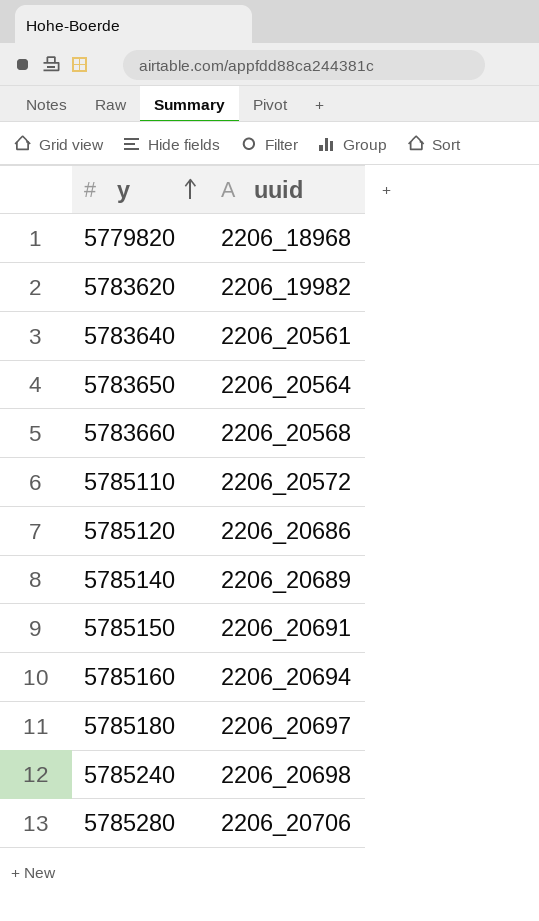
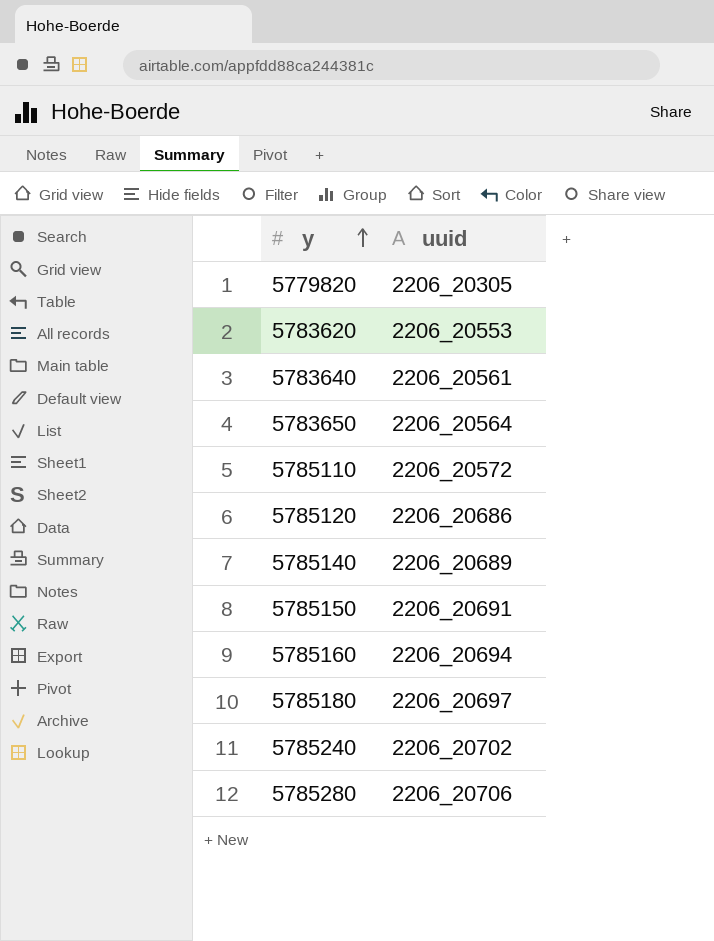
row 5783660: 2206_20568 -> none
5779820 | uuid: 2206_18968 -> 2206_20305
5783620 | uuid: 2206_19982 -> 2206_20553
5785240 | uuid: 2206_20698 -> 2206_20702

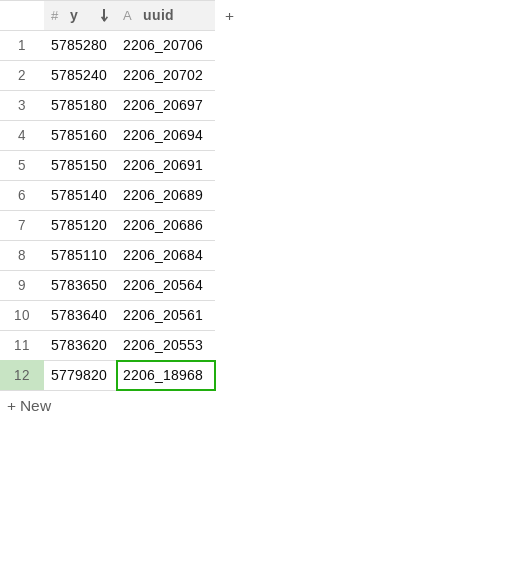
row order: y ascending -> y descending
5785110 | uuid: 2206_20572 -> 2206_20684
5779820 | uuid: 2206_20305 -> 2206_18968

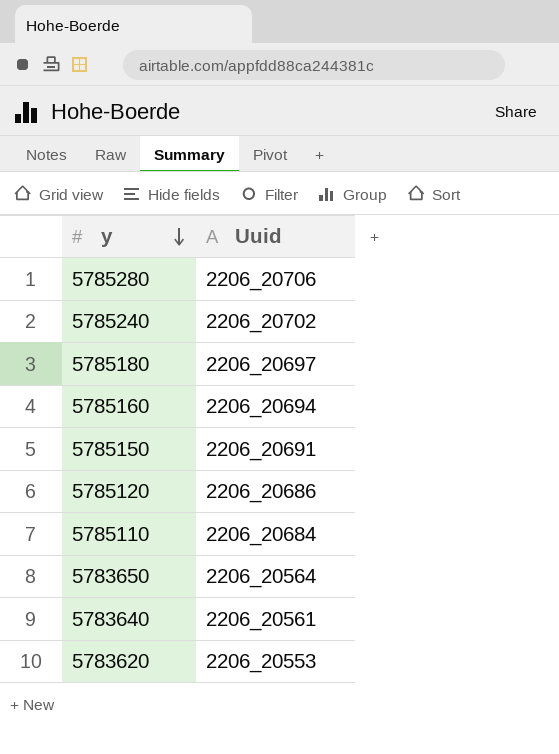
column name: uuid -> Uuid
row 5785140: 2206_20689 -> none
row 5779820: 2206_18968 -> none

